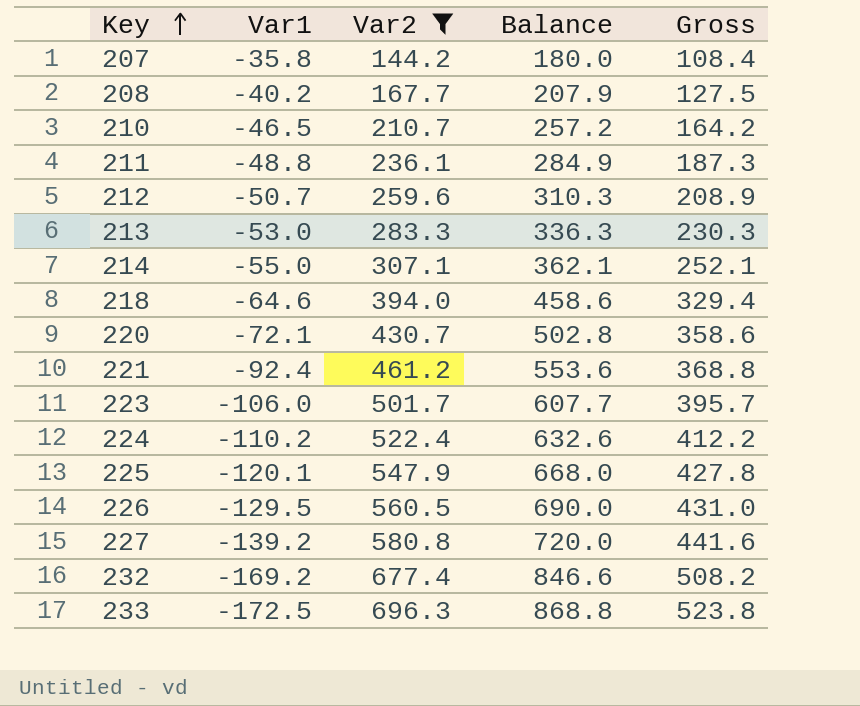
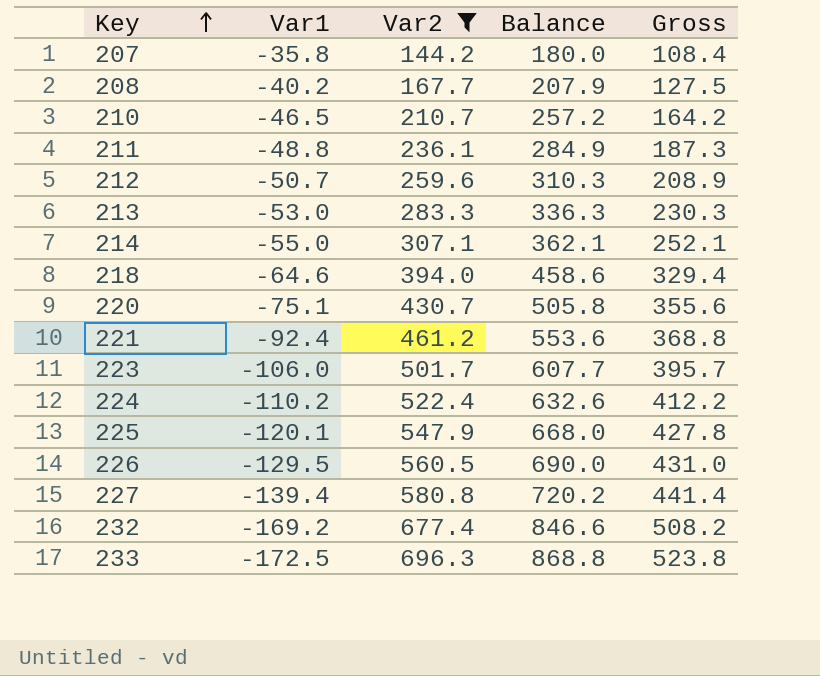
220 | Var1: -72.1 -> -75.1
220 | Balance: 502.8 -> 505.8
220 | Gross: 358.6 -> 355.6
227 | Var1: -139.2 -> -139.4
227 | Balance: 720.0 -> 720.2
227 | Gross: 441.6 -> 441.4

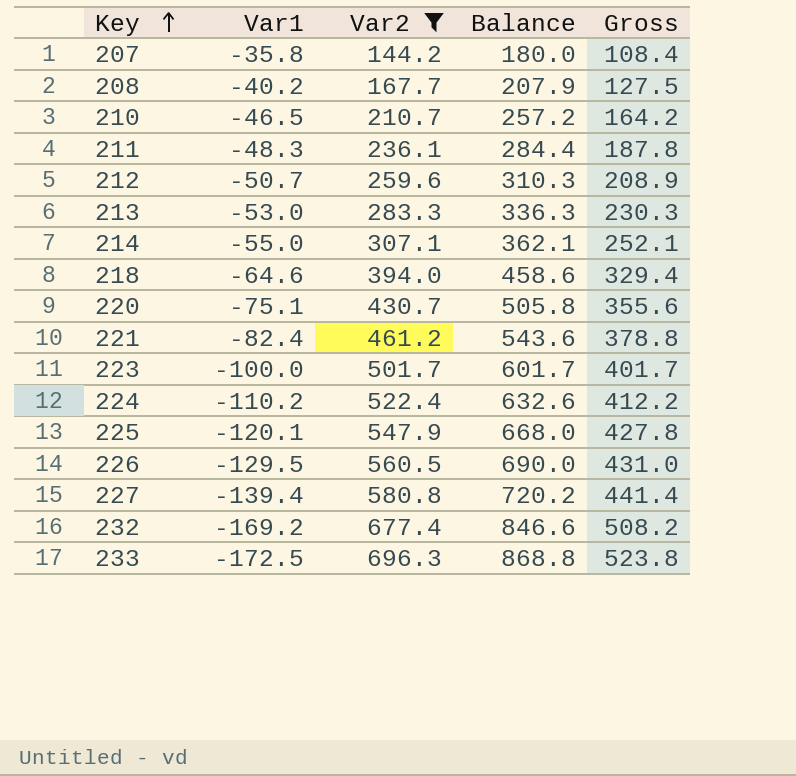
211 | Var1: -48.8 -> -48.3
211 | Balance: 284.9 -> 284.4
211 | Gross: 187.3 -> 187.8
221 | Var1: -92.4 -> -82.4
221 | Balance: 553.6 -> 543.6
221 | Gross: 368.8 -> 378.8
223 | Var1: -106.0 -> -100.0
223 | Balance: 607.7 -> 601.7
223 | Gross: 395.7 -> 401.7

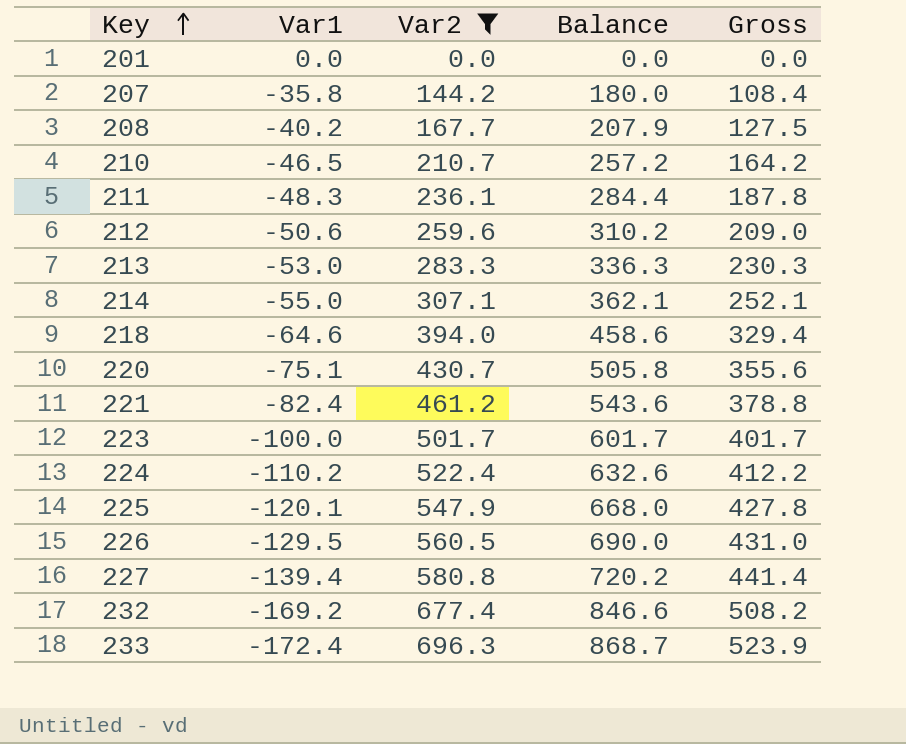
row 201: none -> 0.0 | 0.0 | 0.0 | 0.0
212 | Var1: -50.7 -> -50.6
212 | Balance: 310.3 -> 310.2
212 | Gross: 208.9 -> 209.0
233 | Var1: -172.5 -> -172.4
233 | Balance: 868.8 -> 868.7
233 | Gross: 523.8 -> 523.9

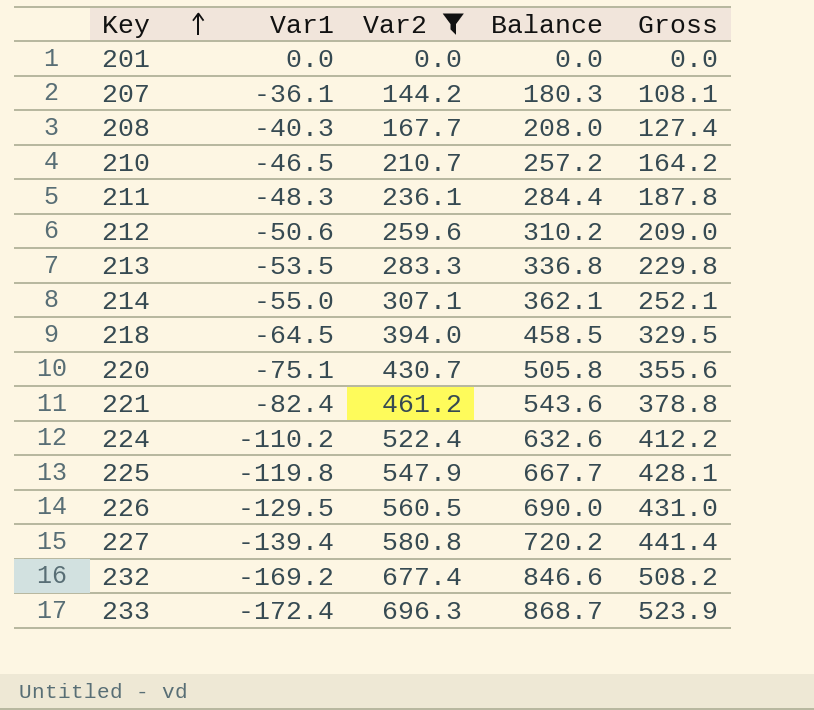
row 223: -100.0 | 501.7 | 601.7 | 401.7 -> none
207 | Var1: -35.8 -> -36.1
207 | Balance: 180.0 -> 180.3
207 | Gross: 108.4 -> 108.1
208 | Var1: -40.2 -> -40.3
208 | Balance: 207.9 -> 208.0
208 | Gross: 127.5 -> 127.4
213 | Var1: -53.0 -> -53.5
213 | Balance: 336.3 -> 336.8
213 | Gross: 230.3 -> 229.8
218 | Var1: -64.6 -> -64.5
218 | Balance: 458.6 -> 458.5
218 | Gross: 329.4 -> 329.5
225 | Var1: -120.1 -> -119.8
225 | Balance: 668.0 -> 667.7
225 | Gross: 427.8 -> 428.1

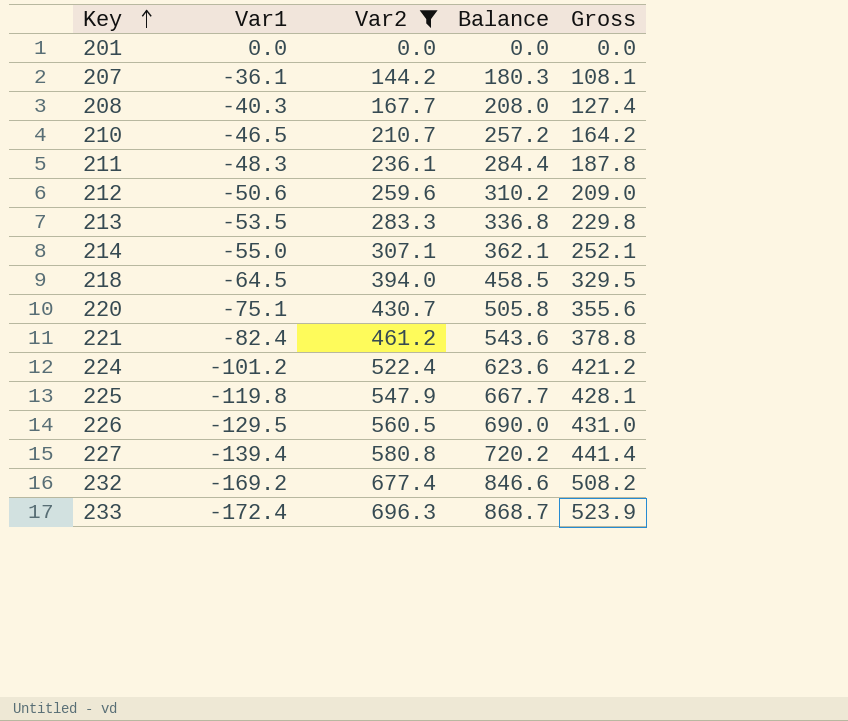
224 | Var1: -110.2 -> -101.2
224 | Balance: 632.6 -> 623.6
224 | Gross: 412.2 -> 421.2

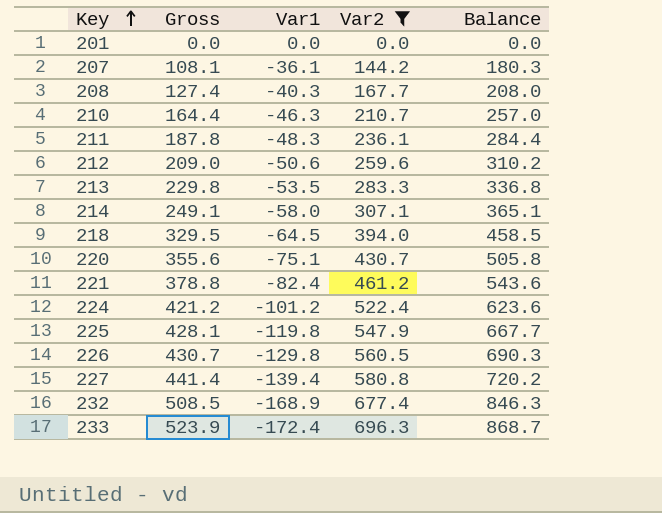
column Gross | position: 5 -> 2
210 | Gross: 164.2 -> 164.4
210 | Var1: -46.5 -> -46.3
210 | Balance: 257.2 -> 257.0
214 | Gross: 252.1 -> 249.1
214 | Var1: -55.0 -> -58.0
214 | Balance: 362.1 -> 365.1
226 | Gross: 431.0 -> 430.7
226 | Var1: -129.5 -> -129.8
226 | Balance: 690.0 -> 690.3
232 | Gross: 508.2 -> 508.5
232 | Var1: -169.2 -> -168.9
232 | Balance: 846.6 -> 846.3

